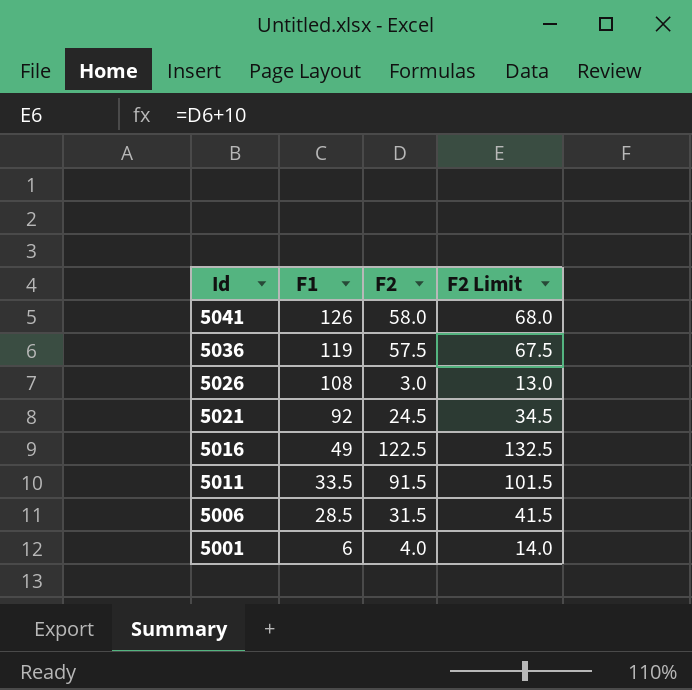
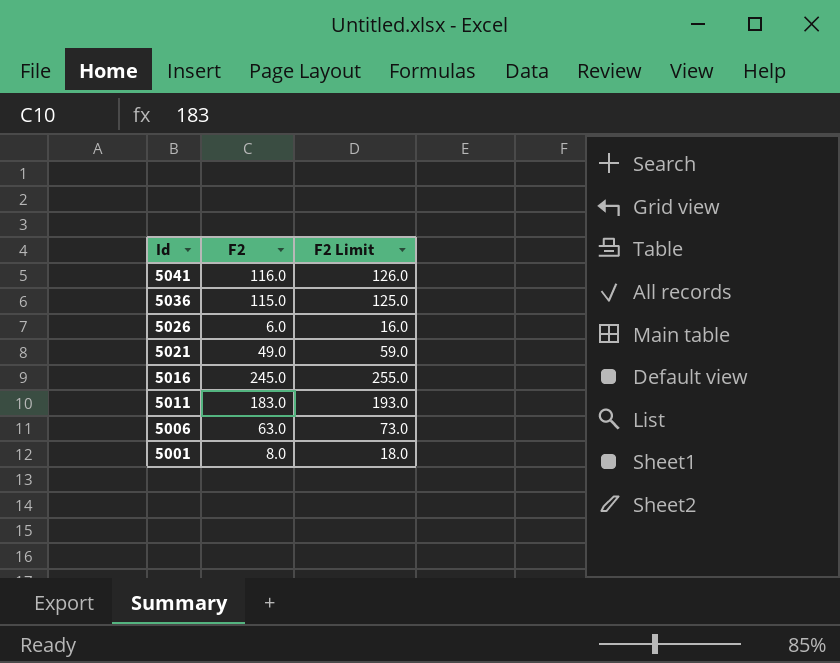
column F1 | position: 2 -> none
5041 | F2: 58.0 -> 116.0
5041 | F2 Limit: 68.0 -> 126.0
5036 | F2: 57.5 -> 115.0
5036 | F2 Limit: 67.5 -> 125.0
5026 | F2: 3.0 -> 6.0
5026 | F2 Limit: 13.0 -> 16.0
5021 | F2: 24.5 -> 49.0
5021 | F2 Limit: 34.5 -> 59.0
5016 | F2: 122.5 -> 245.0
5016 | F2 Limit: 132.5 -> 255.0
5011 | F2: 91.5 -> 183.0
5011 | F2 Limit: 101.5 -> 193.0
5006 | F2: 31.5 -> 63.0
5006 | F2 Limit: 41.5 -> 73.0
5001 | F2: 4.0 -> 8.0
5001 | F2 Limit: 14.0 -> 18.0

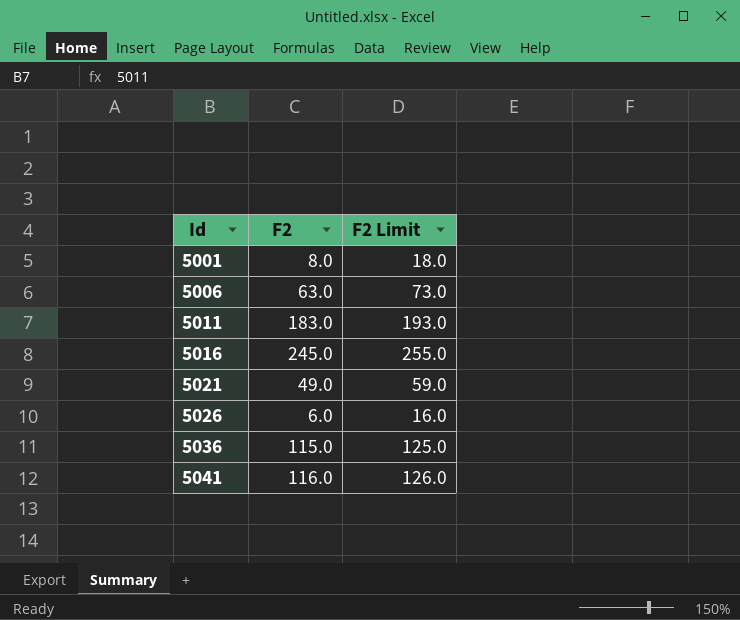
row order: Id descending -> Id ascending

